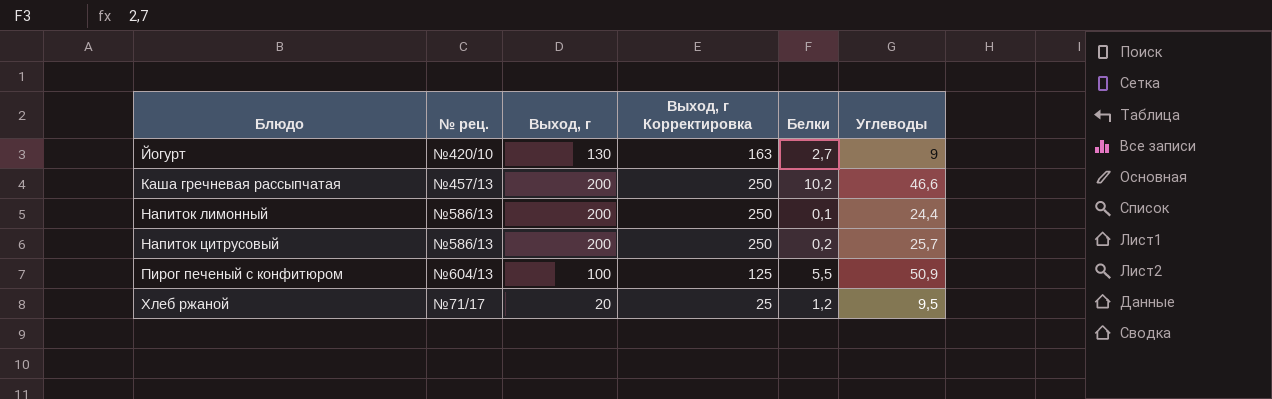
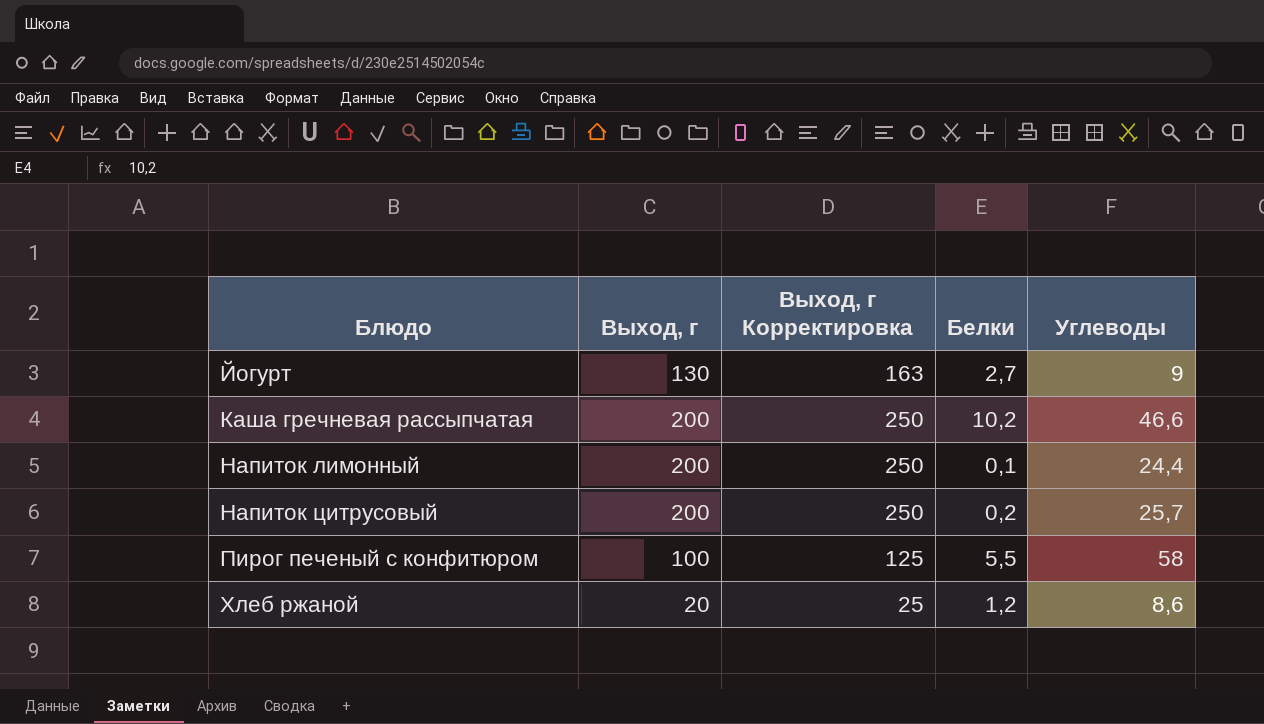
column № рец. | position: 2 -> none
Пирог печеный с конфитюром | Углеводы: 50,9 -> 58
Хлеб ржаной | Углеводы: 9,5 -> 8,6

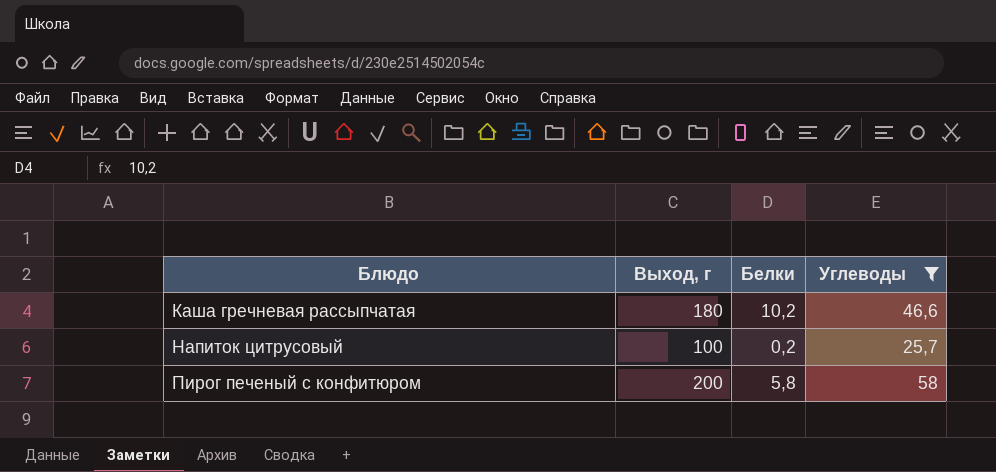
filter: none -> Углеводы >= 25,7
column Выход, г Корректировка | formula: [Выход, г] * 1,25 -> none
Каша гречневая рассыпчатая | Выход, г: 200 -> 180
Напиток цитрусовый | Выход, г: 200 -> 100
Пирог печеный с конфитюром | Выход, г: 100 -> 200
Пирог печеный с конфитюром | Белки: 5,5 -> 5,8

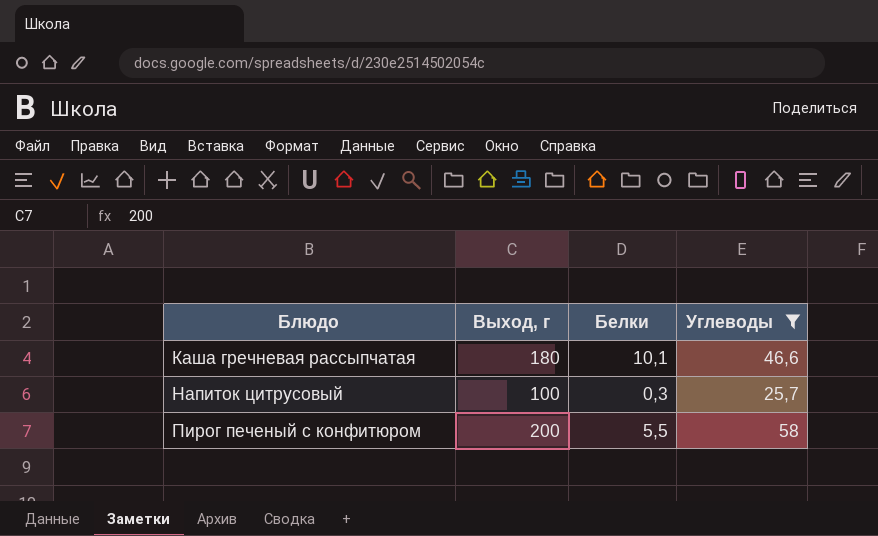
Каша гречневая рассыпчатая | Белки: 10,2 -> 10,1
Напиток цитрусовый | Белки: 0,2 -> 0,3
Пирог печеный с конфитюром | Белки: 5,8 -> 5,5

